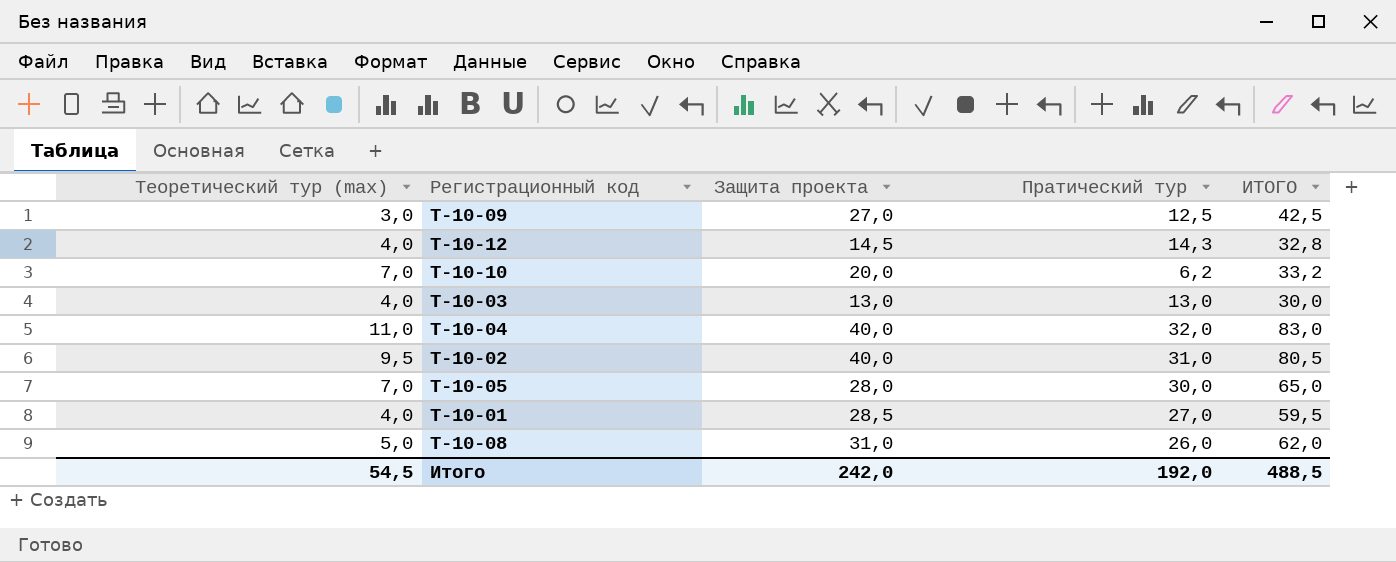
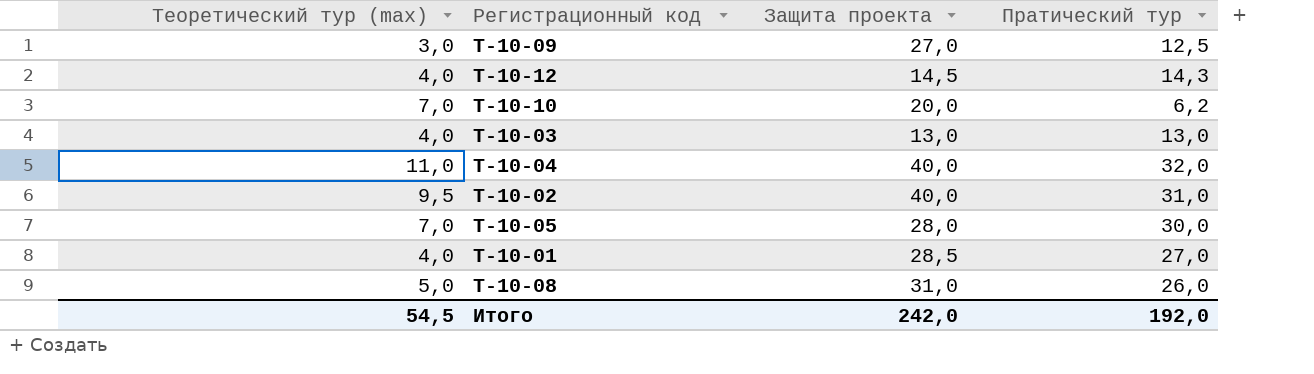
column ИТОГО | formula: [Теоретический тур (max)] + [Защита проекта] + [Пратический тур] -> none

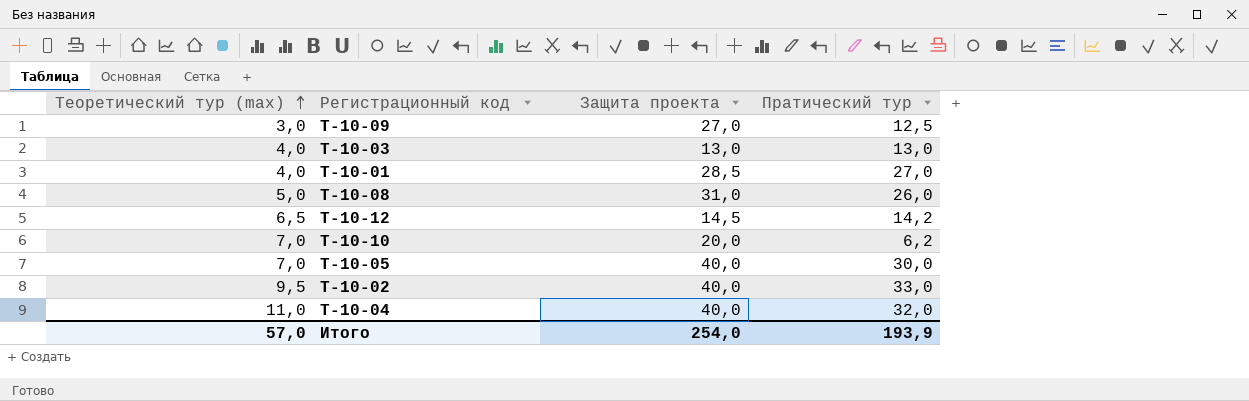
row order: none -> Теоретический тур (max) ascending
Т-10-12 | Теоретический тур (max): 4,0 -> 6,5
Т-10-12 | Пратический тур: 14,3 -> 14,2
Т-10-05 | Защита проекта: 28,0 -> 40,0
Т-10-02 | Пратический тур: 31,0 -> 33,0
Итого | Теоретический тур (max): 54,5 -> 57,0
Итого | Защита проекта: 242,0 -> 254,0
Итого | Пратический тур: 192,0 -> 193,9

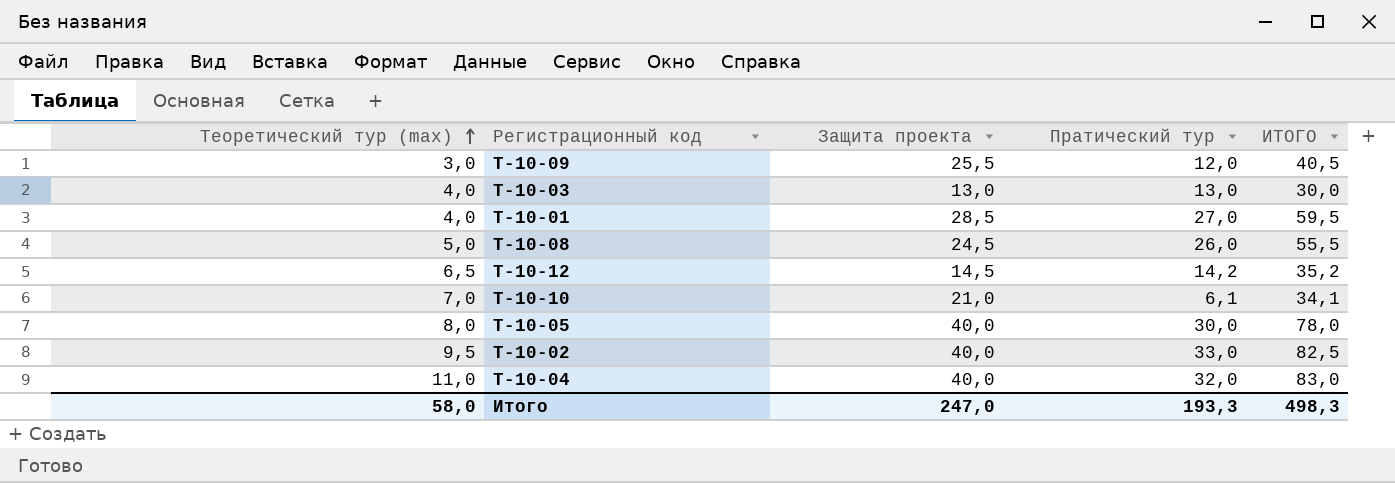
column ИТОГО | formula: none -> [Теоретический тур (max)] + [Защита проекта] + [Пратический тур]
Т-10-09 | Защита проекта: 27,0 -> 25,5
Т-10-09 | Пратический тур: 12,5 -> 12,0
Т-10-08 | Защита проекта: 31,0 -> 24,5
Т-10-10 | Защита проекта: 20,0 -> 21,0
Т-10-10 | Пратический тур: 6,2 -> 6,1
Т-10-05 | Теоретический тур (max): 7,0 -> 8,0
Итого | Теоретический тур (max): 57,0 -> 58,0
Итого | Защита проекта: 254,0 -> 247,0
Итого | Пратический тур: 193,9 -> 193,3

